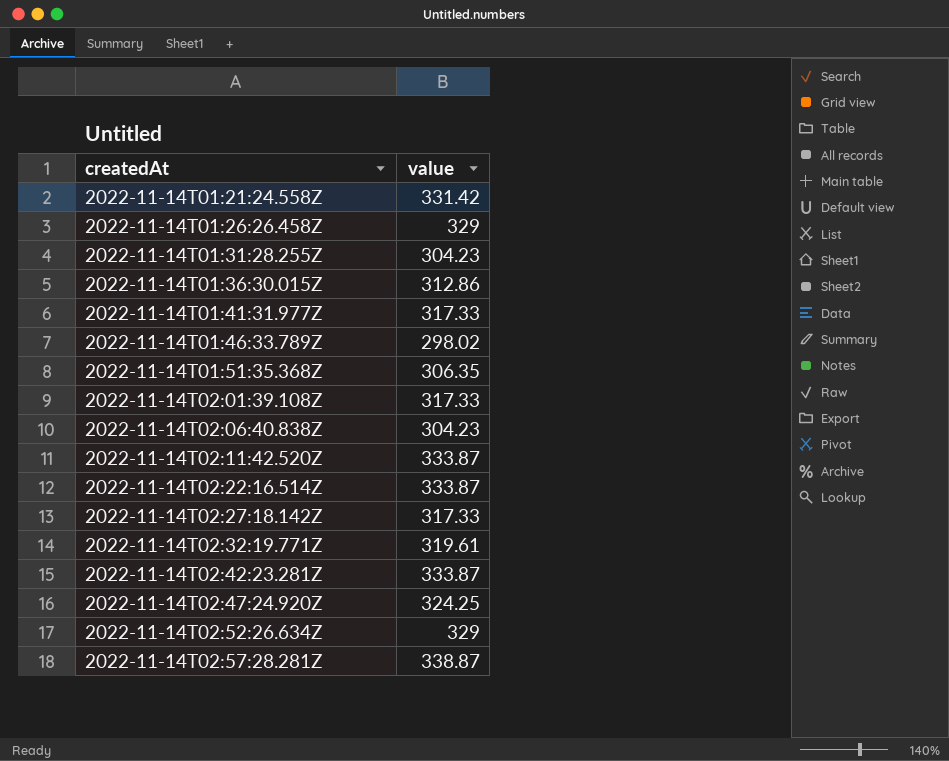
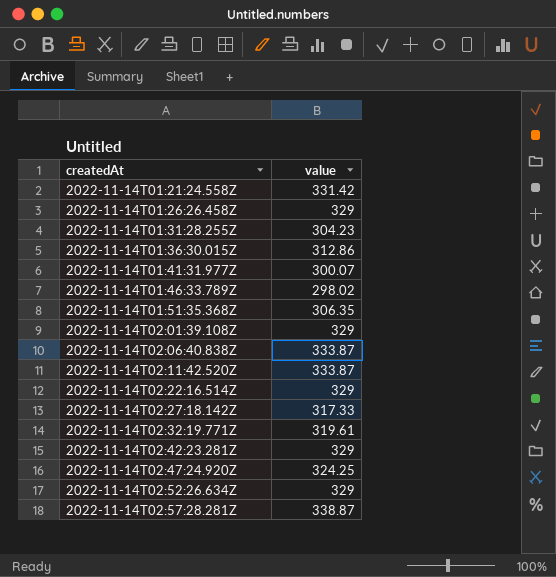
2022-11-14T01:41:31.977Z | value: 317.33 -> 300.07
2022-11-14T02:01:39.108Z | value: 317.33 -> 329
2022-11-14T02:06:40.838Z | value: 304.23 -> 333.87
2022-11-14T02:22:16.514Z | value: 333.87 -> 329
2022-11-14T02:42:23.281Z | value: 333.87 -> 329

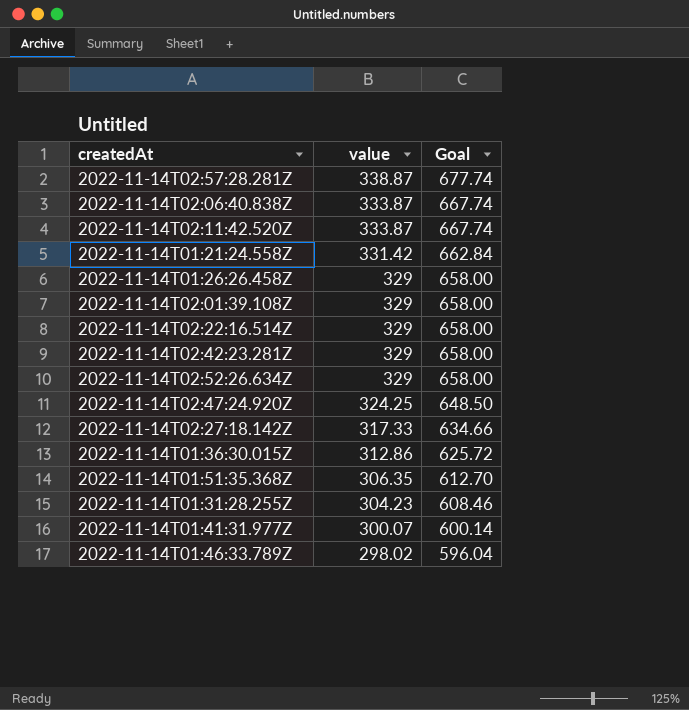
row order: createdAt ascending -> value descending
column Goal | formula: none -> [value] * 2
row 2022-11-14T02:32:19.771Z: 319.61 -> none

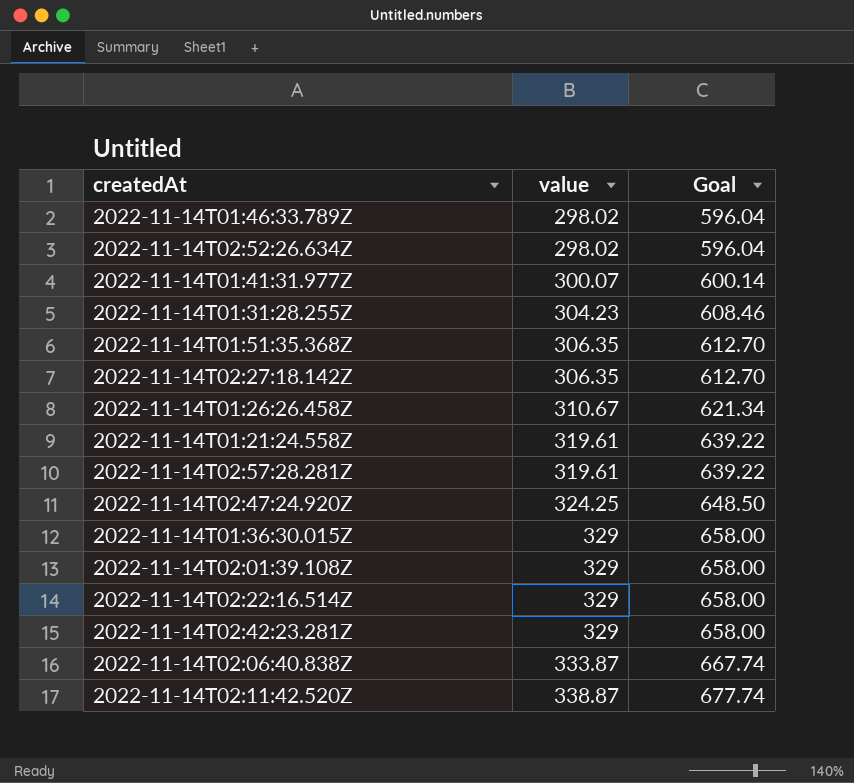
row order: value descending -> value ascending
2022-11-14T02:52:26.634Z | value: 329 -> 298.02
2022-11-14T02:52:26.634Z | Goal: 658.00 -> 596.04
2022-11-14T02:27:18.142Z | value: 317.33 -> 306.35
2022-11-14T02:27:18.142Z | Goal: 634.66 -> 612.70
2022-11-14T01:26:26.458Z | value: 329 -> 310.67
2022-11-14T01:26:26.458Z | Goal: 658.00 -> 621.34
2022-11-14T01:21:24.558Z | value: 331.42 -> 319.61
2022-11-14T01:21:24.558Z | Goal: 662.84 -> 639.22
2022-11-14T02:57:28.281Z | value: 338.87 -> 319.61
2022-11-14T02:57:28.281Z | Goal: 677.74 -> 639.22
2022-11-14T01:36:30.015Z | value: 312.86 -> 329
2022-11-14T01:36:30.015Z | Goal: 625.72 -> 658.00
2022-11-14T02:11:42.520Z | value: 333.87 -> 338.87
2022-11-14T02:11:42.520Z | Goal: 667.74 -> 677.74

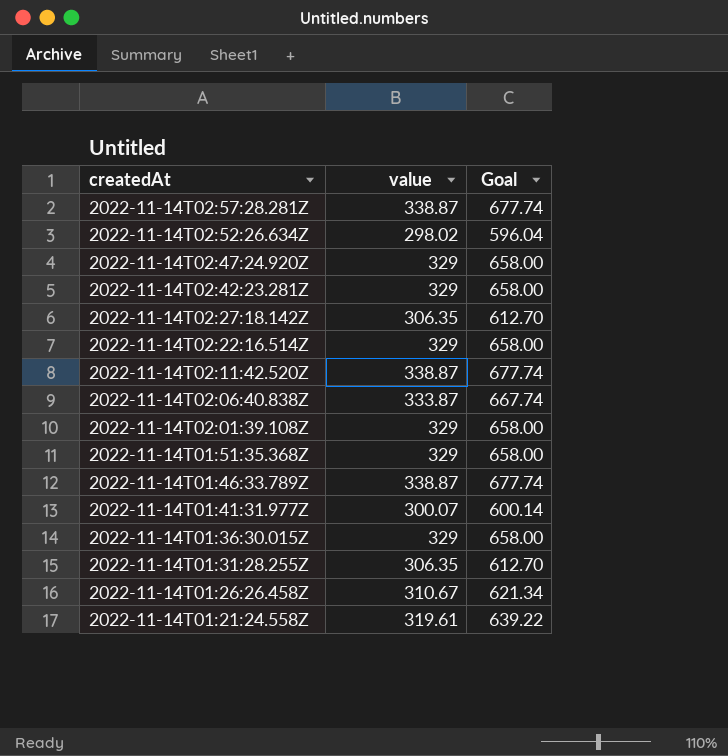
row order: value ascending -> createdAt descending
2022-11-14T02:57:28.281Z | value: 319.61 -> 338.87
2022-11-14T02:57:28.281Z | Goal: 639.22 -> 677.74
2022-11-14T02:47:24.920Z | value: 324.25 -> 329
2022-11-14T02:47:24.920Z | Goal: 648.50 -> 658.00
2022-11-14T01:51:35.368Z | value: 306.35 -> 329
2022-11-14T01:51:35.368Z | Goal: 612.70 -> 658.00
2022-11-14T01:46:33.789Z | value: 298.02 -> 338.87
2022-11-14T01:46:33.789Z | Goal: 596.04 -> 677.74
2022-11-14T01:31:28.255Z | value: 304.23 -> 306.35
2022-11-14T01:31:28.255Z | Goal: 608.46 -> 612.70

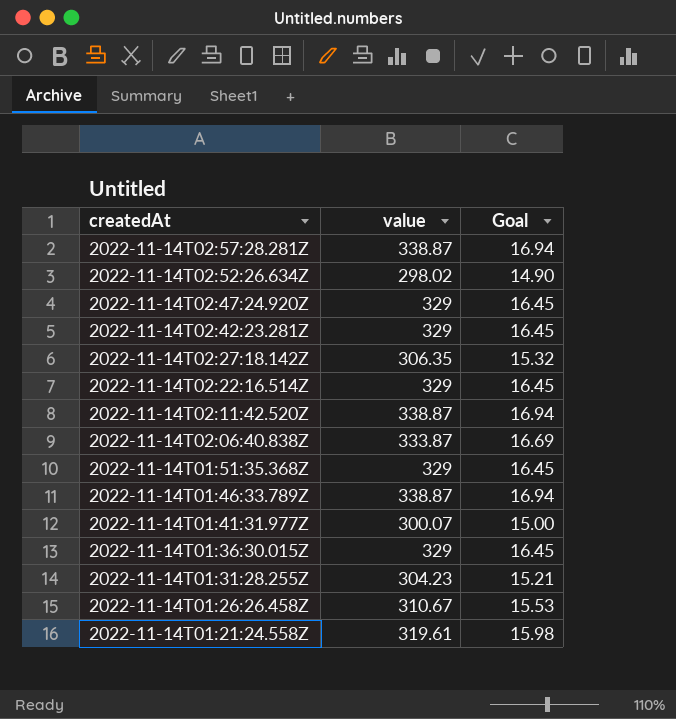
column Goal | formula: [value] * 2 -> [value] * 0.05
row 2022-11-14T02:01:39.108Z: 329 | 658.00 -> none
2022-11-14T01:31:28.255Z | value: 306.35 -> 304.23

